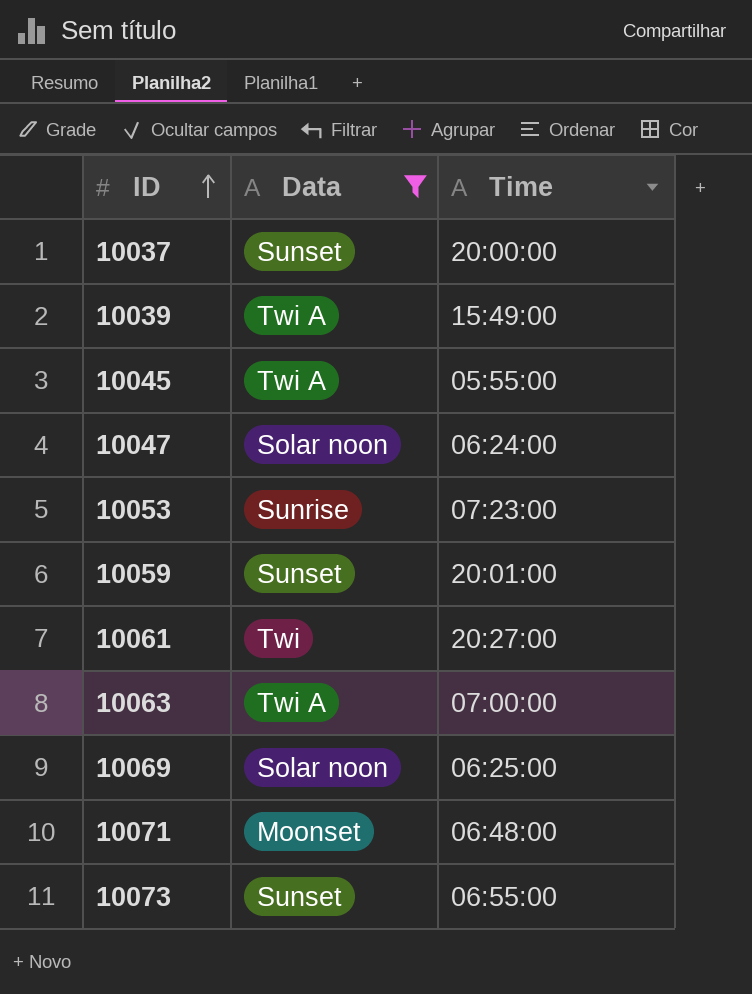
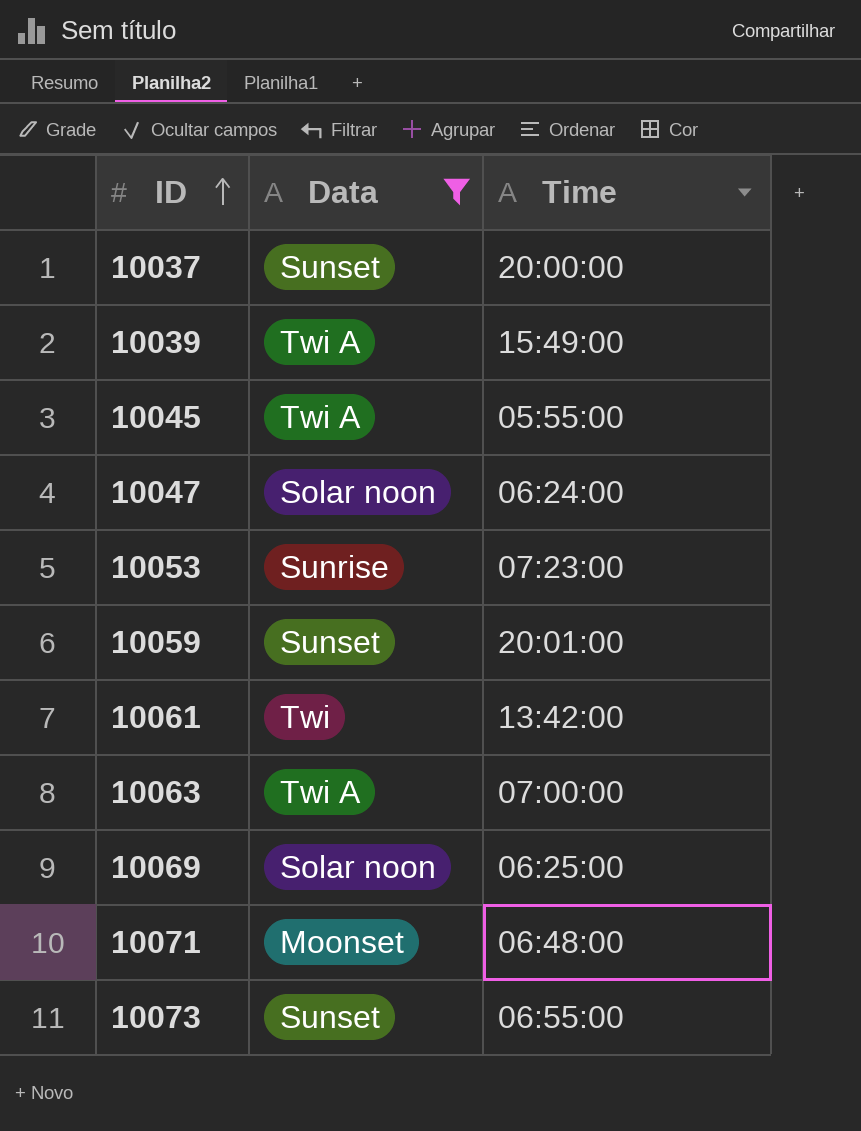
10061 | Time: 20:27:00 -> 13:42:00

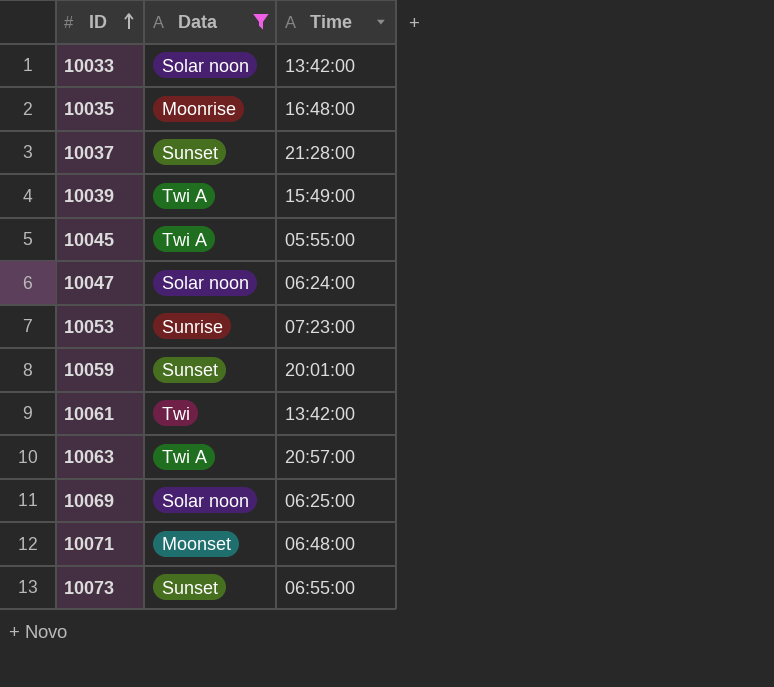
row 10033: none -> Solar noon | 13:42:00
row 10035: none -> Moonrise | 16:48:00
10037 | Time: 20:00:00 -> 21:28:00
10063 | Time: 07:00:00 -> 20:57:00

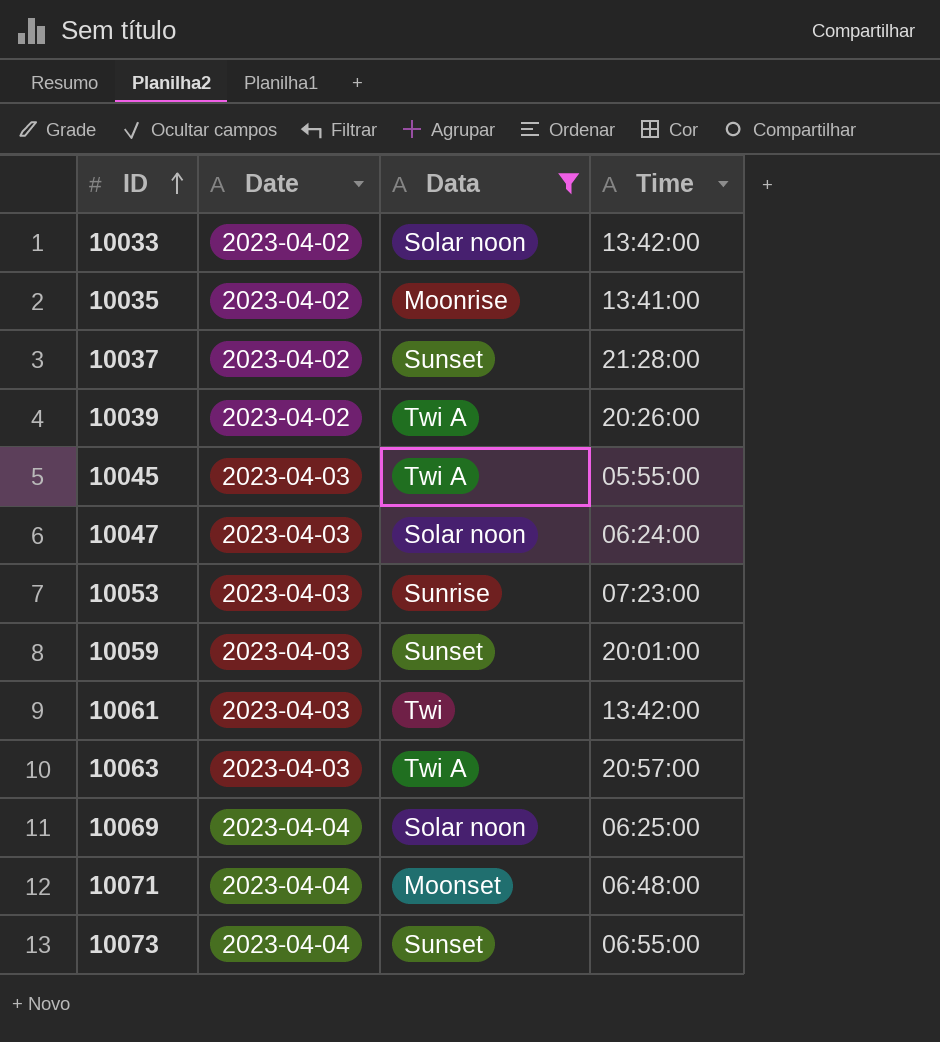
column Date | position: none -> 2
10035 | Time: 16:48:00 -> 13:41:00
10039 | Time: 15:49:00 -> 20:26:00

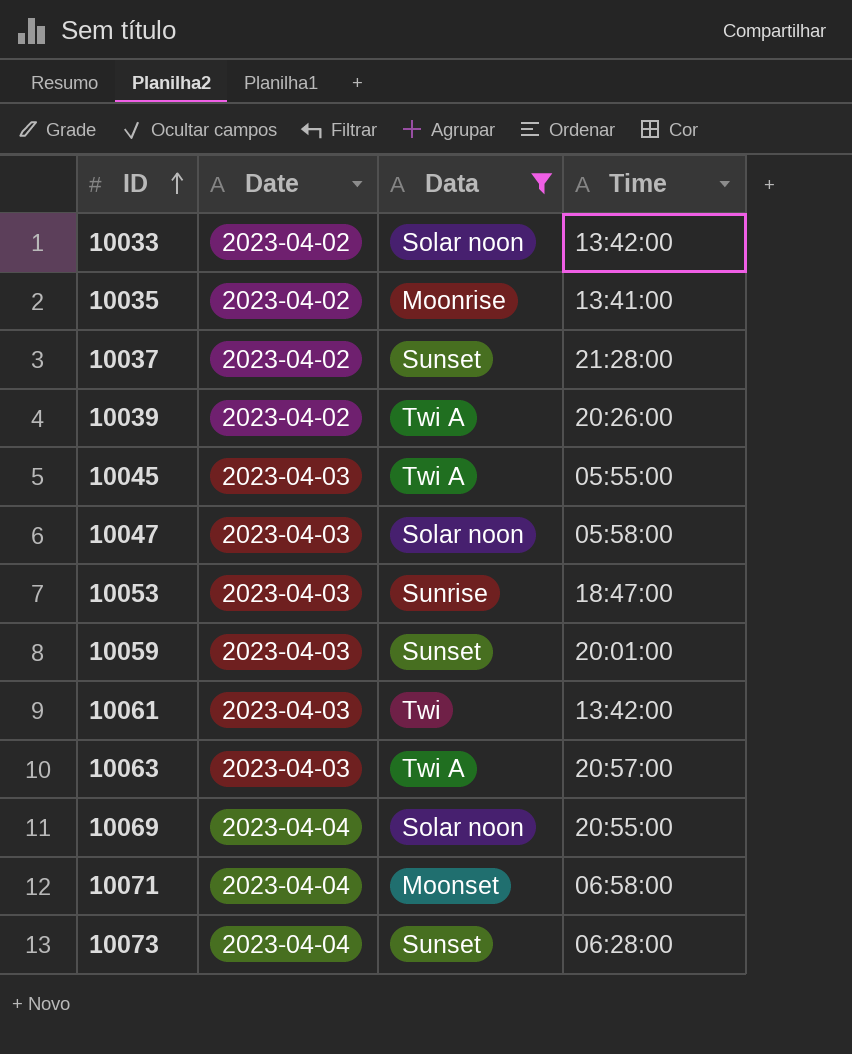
10047 | Time: 06:24:00 -> 05:58:00
10053 | Time: 07:23:00 -> 18:47:00
10069 | Time: 06:25:00 -> 20:55:00
10071 | Time: 06:48:00 -> 06:58:00
10073 | Time: 06:55:00 -> 06:28:00

